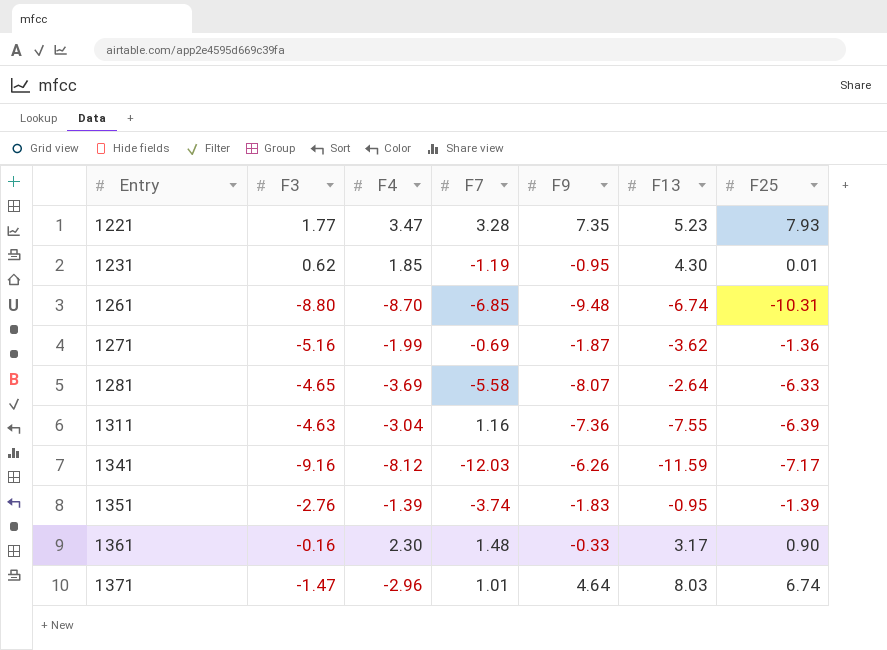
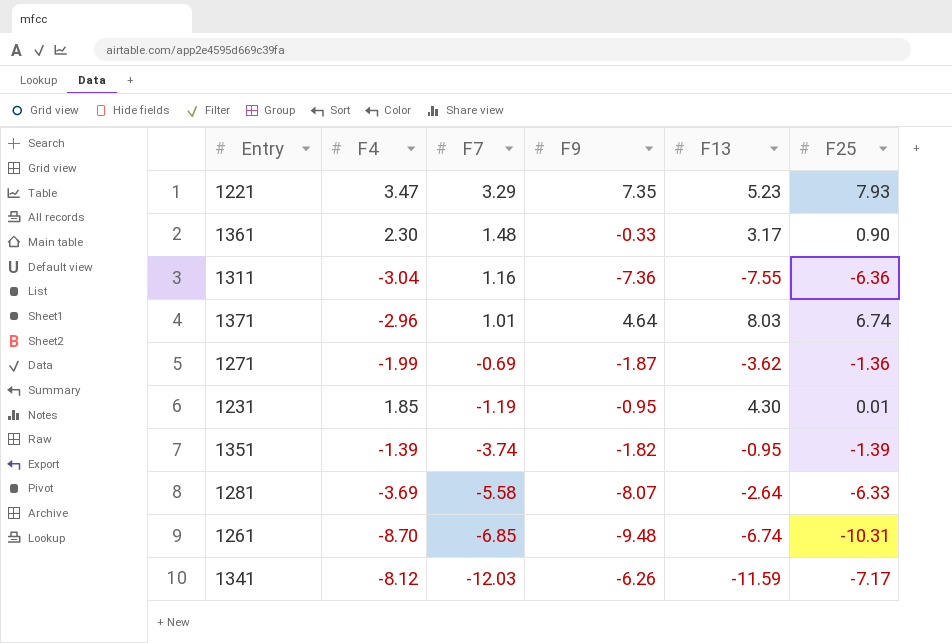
row order: Entry ascending -> F7 descending
column F3 | position: 2 -> none
1221 | F7: 3.28 -> 3.29
1311 | F25: -6.39 -> -6.36
1351 | F9: -1.83 -> -1.82

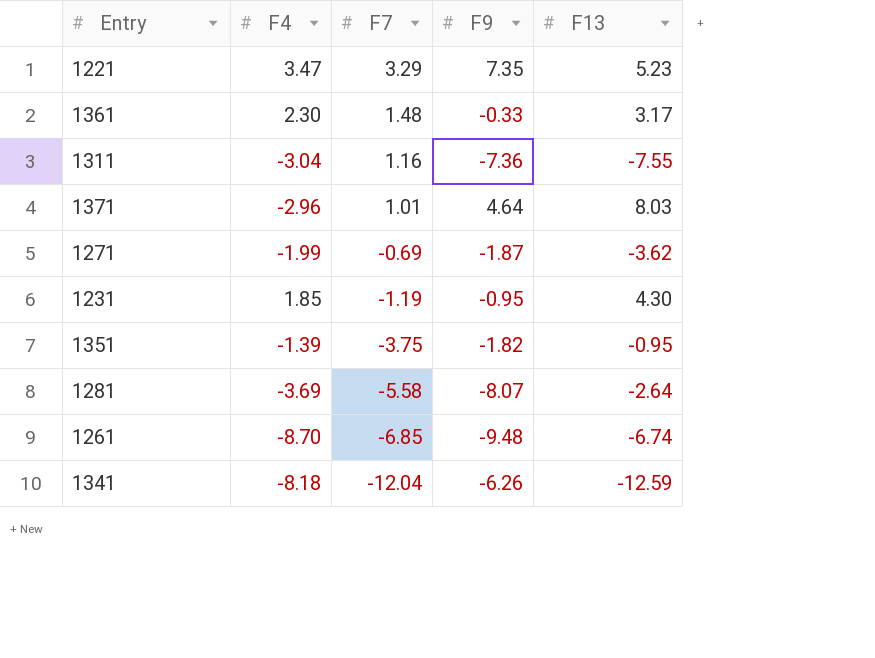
column F25 | position: 6 -> none
1351 | F7: -3.74 -> -3.75
1341 | F4: -8.12 -> -8.18
1341 | F7: -12.03 -> -12.04
1341 | F13: -11.59 -> -12.59

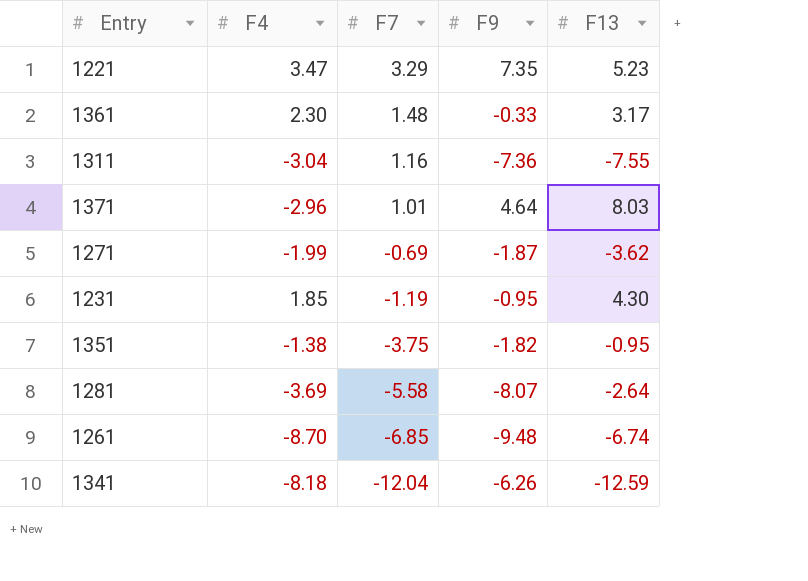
1351 | F4: -1.39 -> -1.38

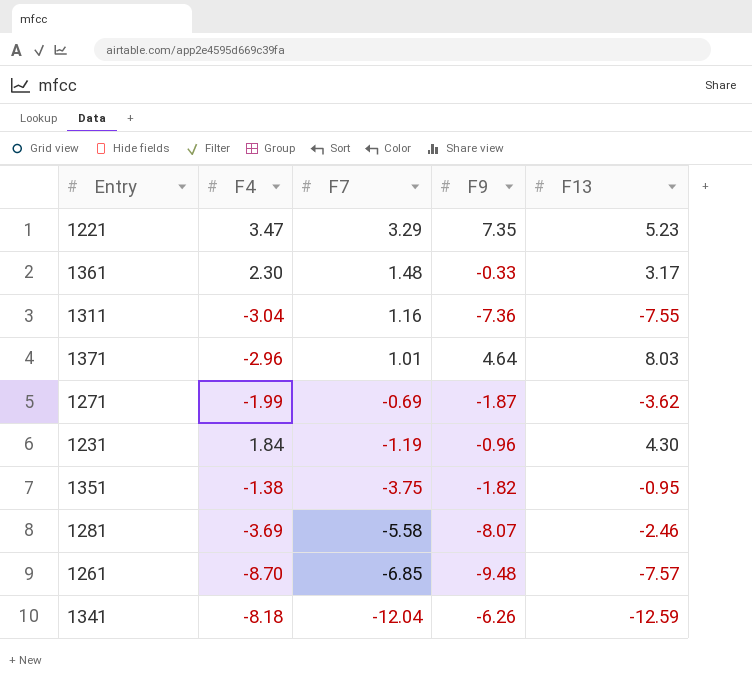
1231 | F4: 1.85 -> 1.84
1231 | F9: -0.95 -> -0.96
1281 | F13: -2.64 -> -2.46
1261 | F13: -6.74 -> -7.57

